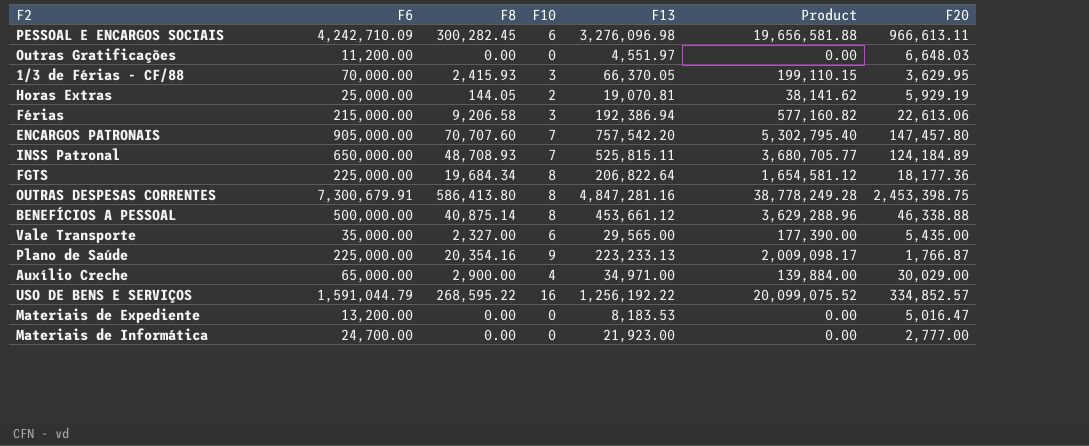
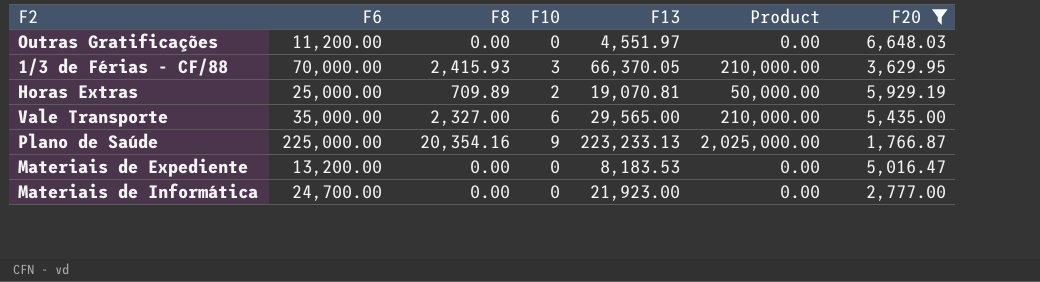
filter: none -> F20 <= 6,648.03
column Product | formula: [F10] * [F13] -> [F6] * [F10]
Horas Extras | F8: 144.05 -> 709.89

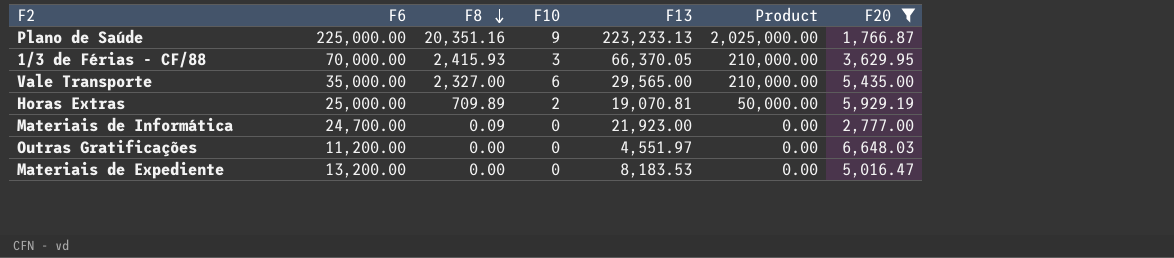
row order: none -> F8 descending
Plano de Saúde | F8: 20,354.16 -> 20,351.16
Materiais de Informática | F8: 0.00 -> 0.09

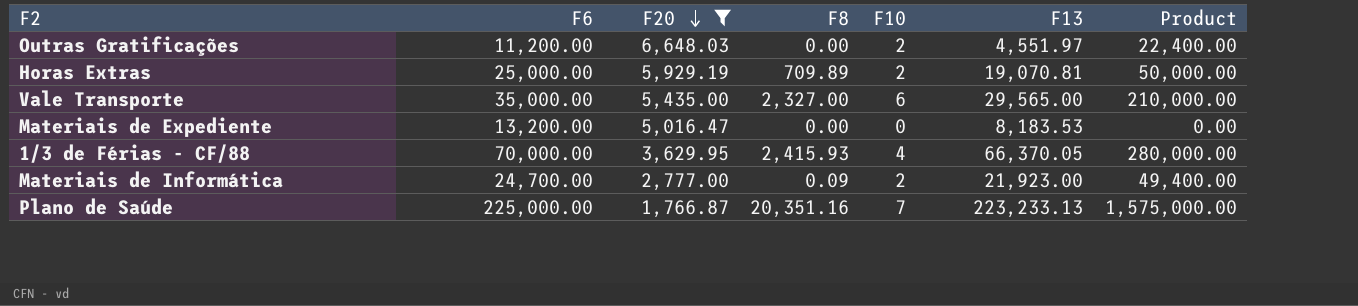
row order: F8 descending -> F20 descending
column F20 | position: 7 -> 3
Outras Gratificações | F10: 0 -> 2
Outras Gratificações | Product: 0.00 -> 22,400.00
1/3 de Férias - CF/88 | F10: 3 -> 4
1/3 de Férias - CF/88 | Product: 210,000.00 -> 280,000.00
Materiais de Informática | F10: 0 -> 2
Materiais de Informática | Product: 0.00 -> 49,400.00
Plano de Saúde | F10: 9 -> 7
Plano de Saúde | Product: 2,025,000.00 -> 1,575,000.00

